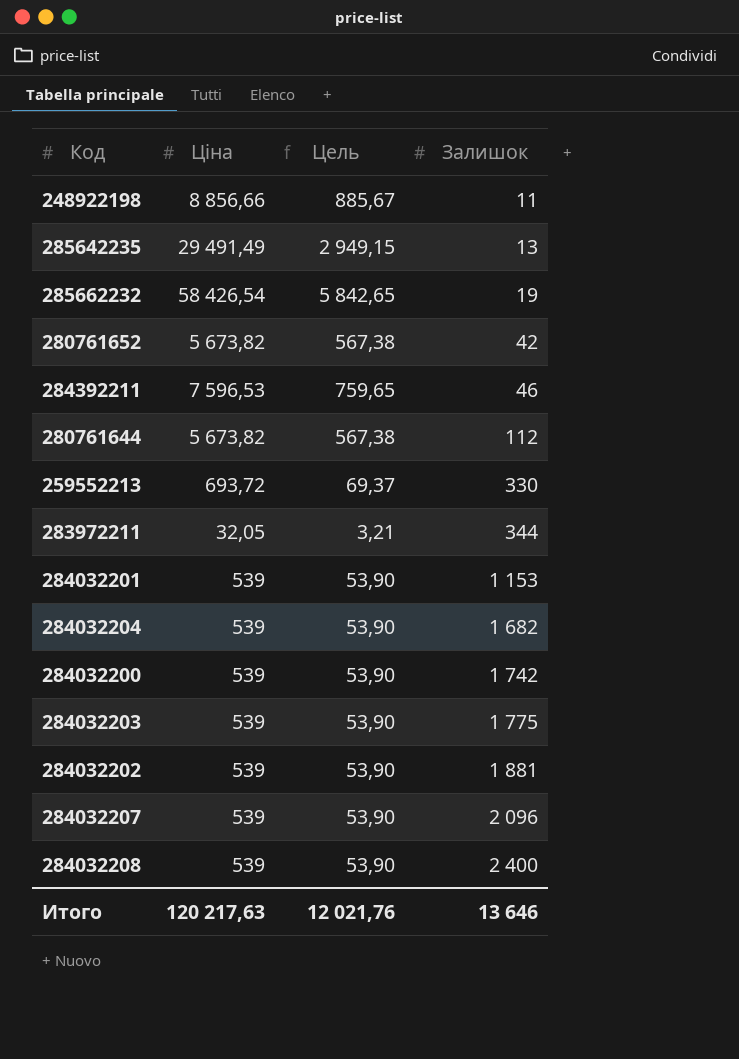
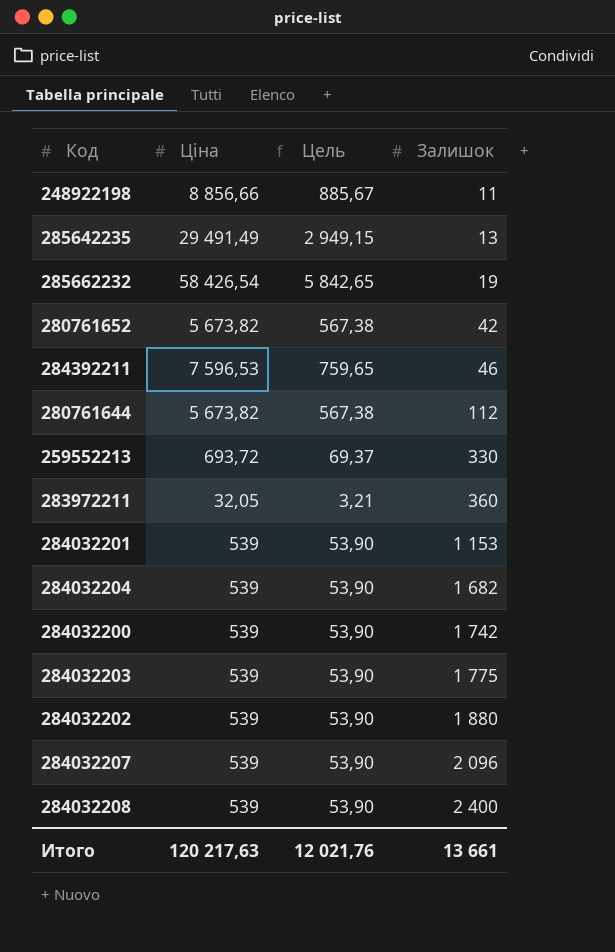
283972211 | Залишок: 344 -> 360
284032202 | Залишок: 1 881 -> 1 880
Итого | Залишок: 13 646 -> 13 661

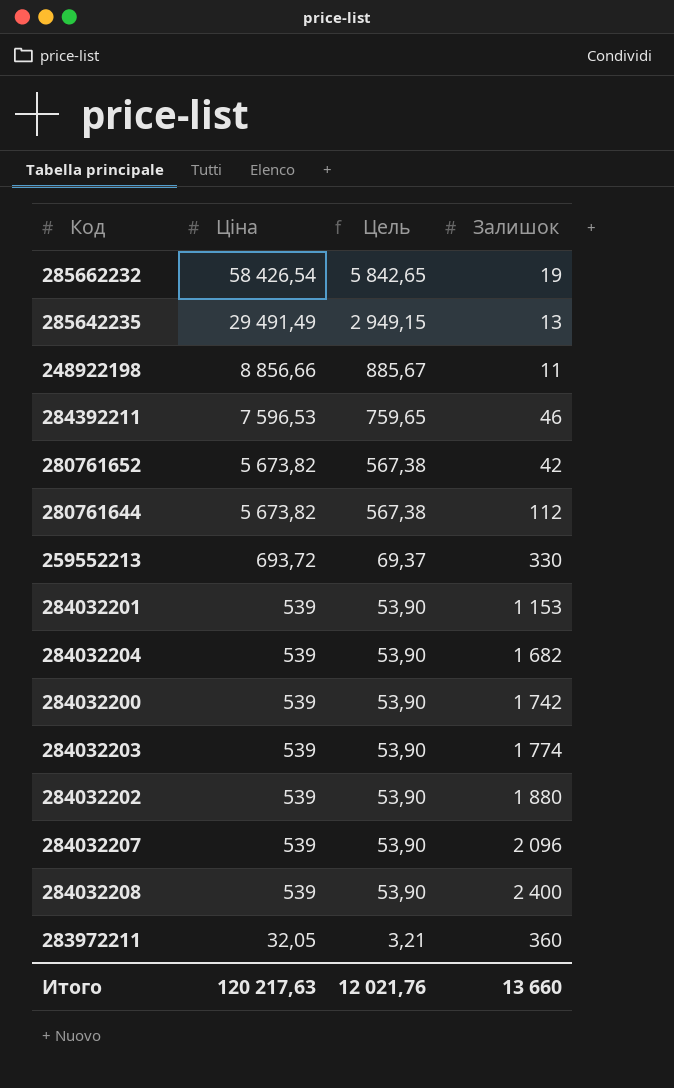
row order: Залишок ascending -> Ціна descending
284032203 | Залишок: 1 775 -> 1 774
Итого | Залишок: 13 661 -> 13 660

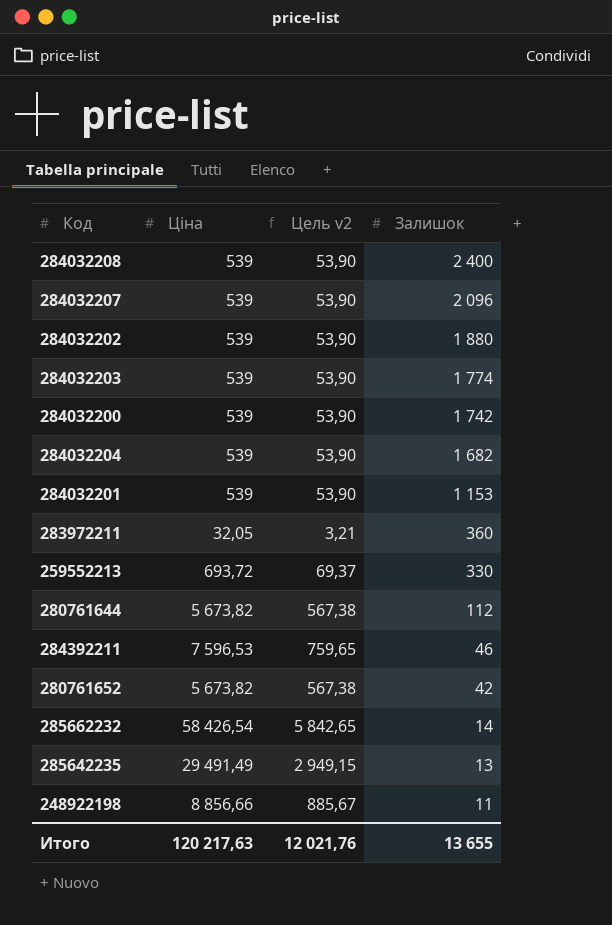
row order: Ціна descending -> Залишок descending
column name: Цель -> Цель v2
285662232 | Залишок: 19 -> 14
Итого | Залишок: 13 660 -> 13 655

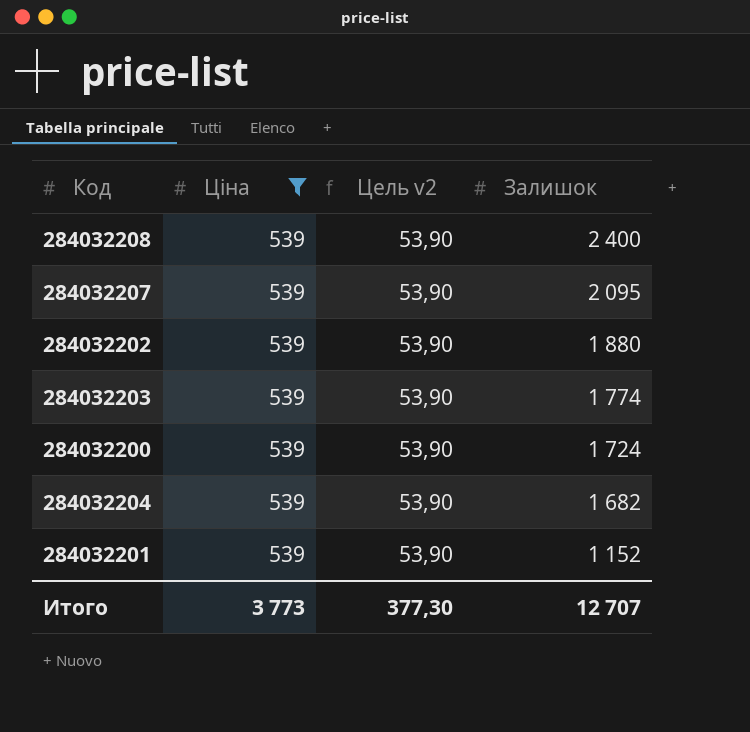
filter: none -> Ціна = 539
284032207 | Залишок: 2 096 -> 2 095
284032200 | Залишок: 1 742 -> 1 724
284032201 | Залишок: 1 153 -> 1 152
Итого | Ціна: 120 217,63 -> 3 773
Итого | Цель v2: 12 021,76 -> 377,30
Итого | Залишок: 13 655 -> 12 707

